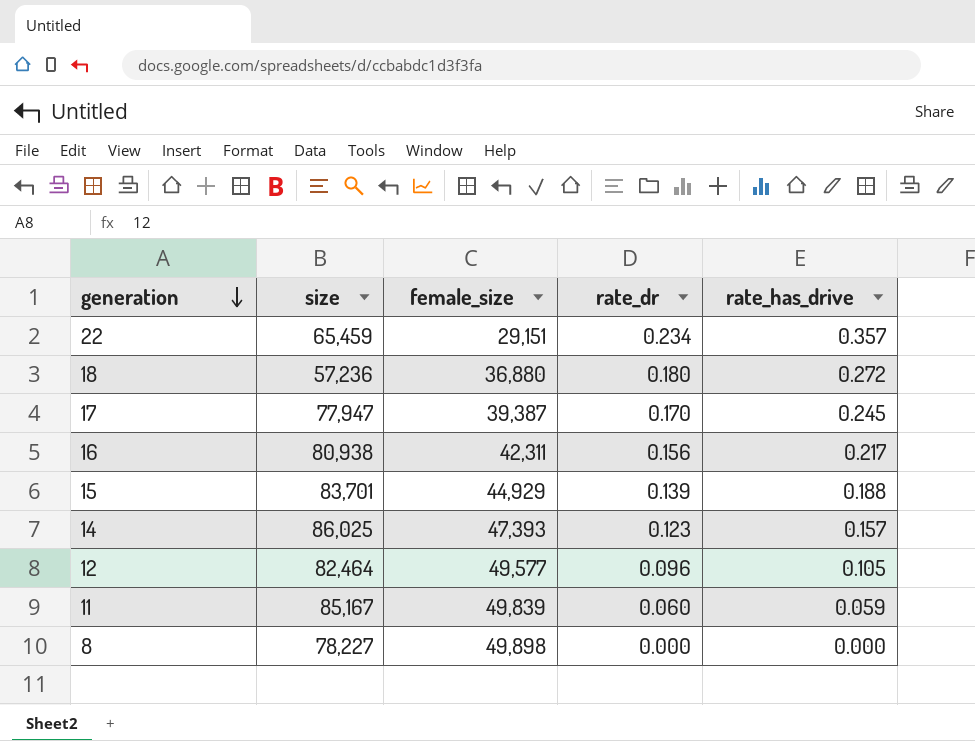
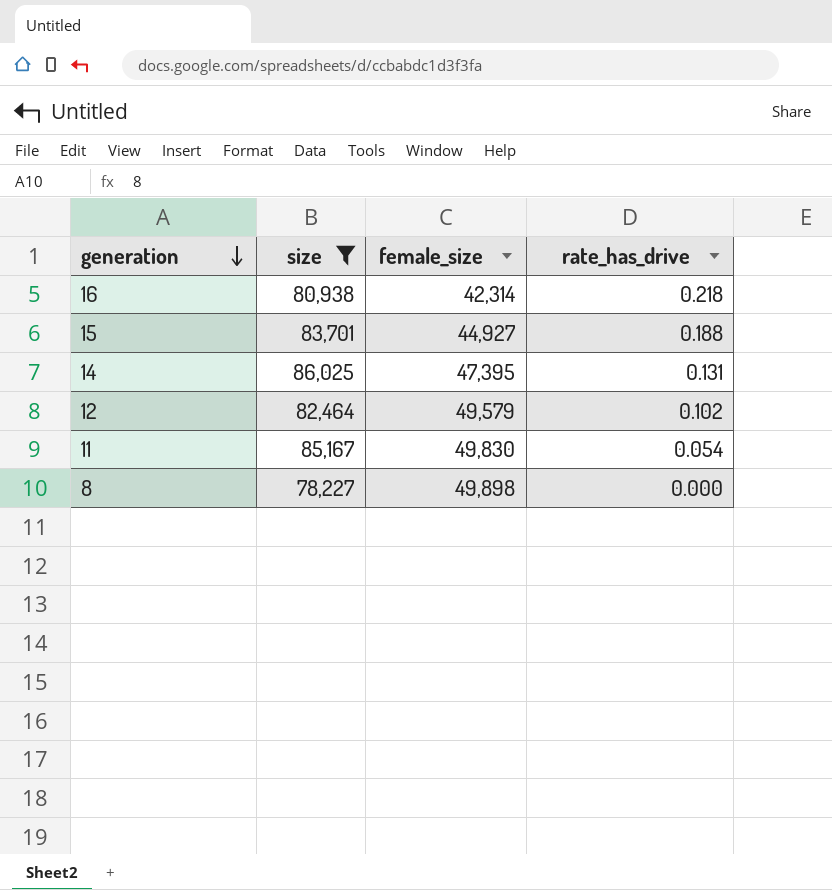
filter: none -> size >= 78,227
column rate_dr | position: 4 -> none
16 | female_size: 42,311 -> 42,314
16 | rate_has_drive: 0.217 -> 0.218
15 | female_size: 44,929 -> 44,927
14 | female_size: 47,393 -> 47,395
14 | rate_has_drive: 0.157 -> 0.131
12 | female_size: 49,577 -> 49,579
12 | rate_has_drive: 0.105 -> 0.102
11 | female_size: 49,839 -> 49,830
11 | rate_has_drive: 0.059 -> 0.054

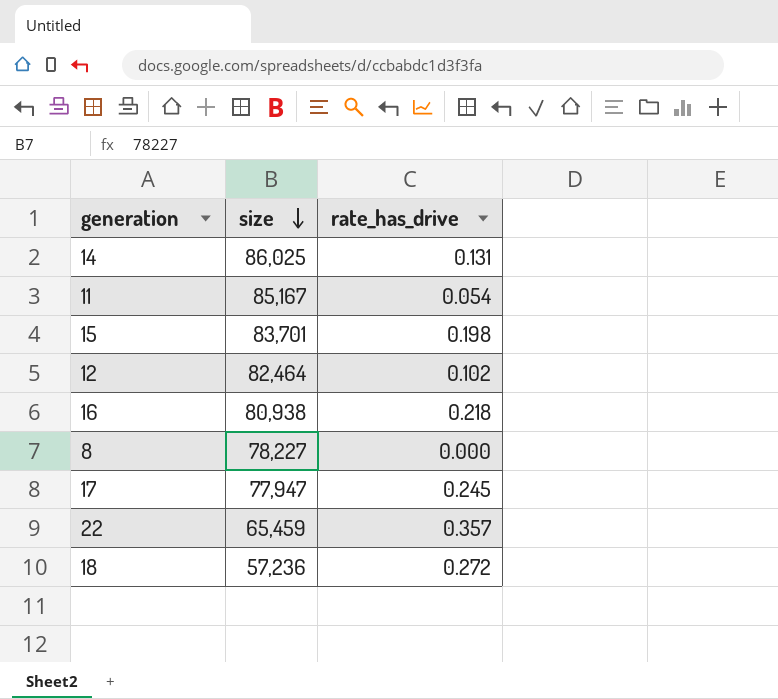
filter: size >= 78,227 -> none
row order: generation descending -> size descending
column female_size | position: 3 -> none
15 | rate_has_drive: 0.188 -> 0.198

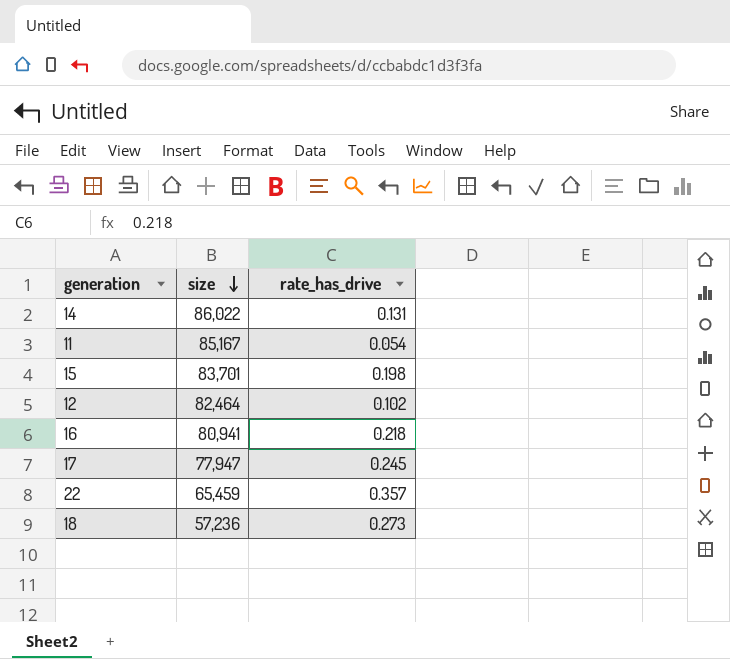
row 8: 78,227 | 0.000 -> none
14 | size: 86,025 -> 86,022
16 | size: 80,938 -> 80,941
18 | rate_has_drive: 0.272 -> 0.273

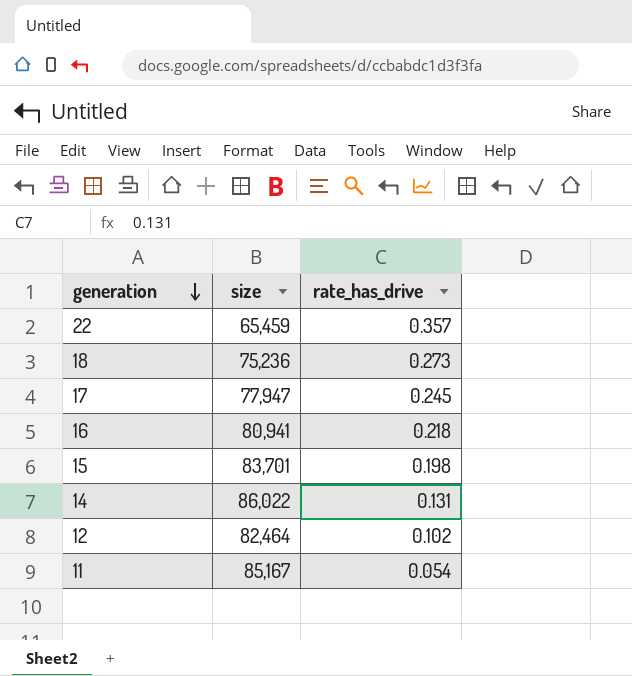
row order: size descending -> generation descending
18 | size: 57,236 -> 75,236

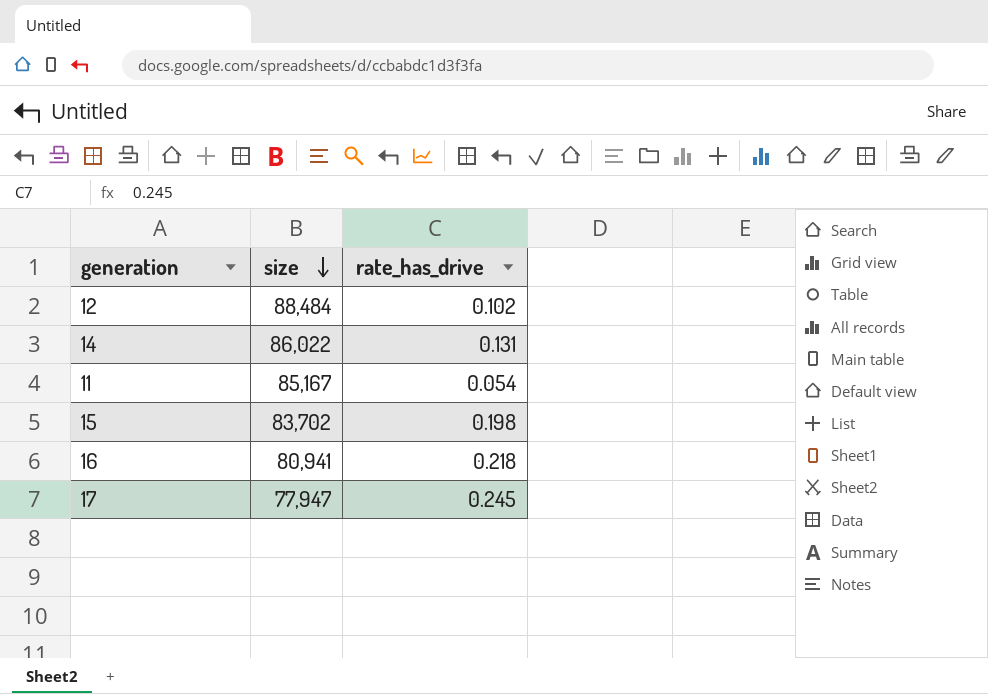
row order: generation descending -> size descending
row 22: 65,459 | 0.357 -> none
row 18: 75,236 | 0.273 -> none
12 | size: 82,464 -> 88,484
15 | size: 83,701 -> 83,702

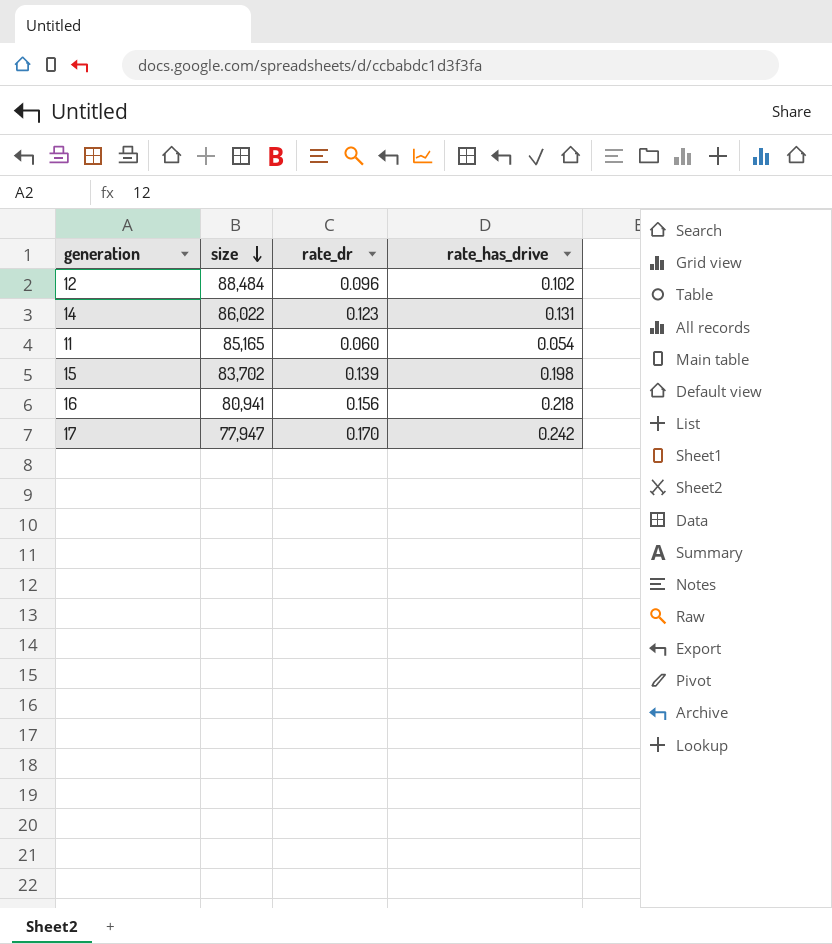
column rate_dr | position: none -> 3
11 | size: 85,167 -> 85,165
17 | rate_has_drive: 0.245 -> 0.242

